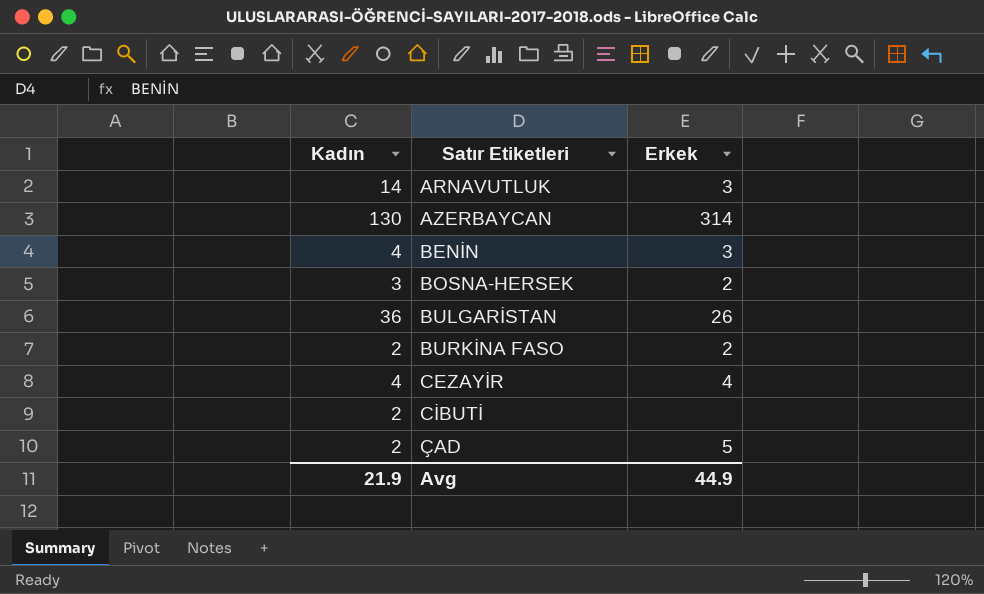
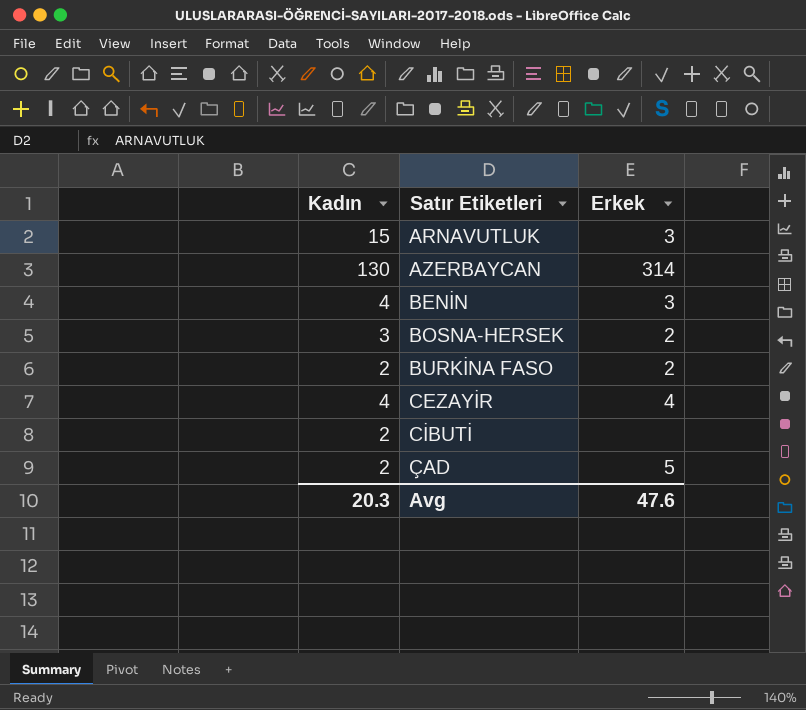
row BULGARİSTAN: 36 | 26 -> none
ARNAVUTLUK | Kadın: 14 -> 15
Avg | Kadın: 21.9 -> 20.3
Avg | Erkek: 44.9 -> 47.6

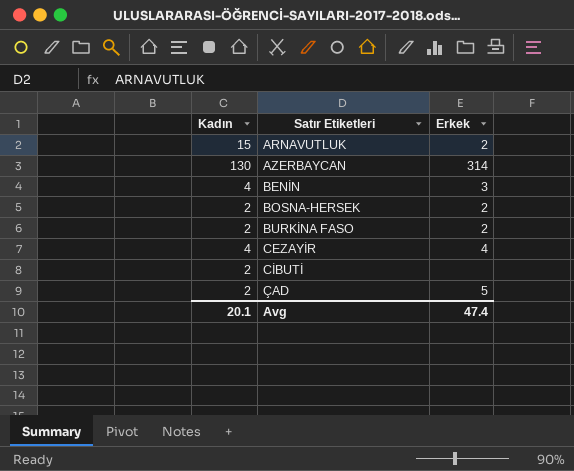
ARNAVUTLUK | Erkek: 3 -> 2
BOSNA-HERSEK | Kadın: 3 -> 2
Avg | Kadın: 20.3 -> 20.1
Avg | Erkek: 47.6 -> 47.4

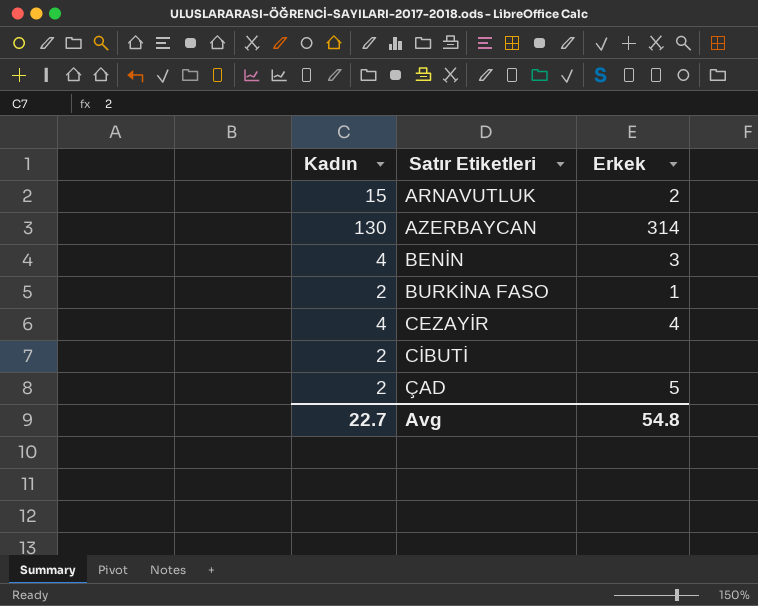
row BOSNA-HERSEK: 2 | 2 -> none
BURKİNA FASO | Erkek: 2 -> 1
Avg | Kadın: 20.1 -> 22.7
Avg | Erkek: 47.4 -> 54.8

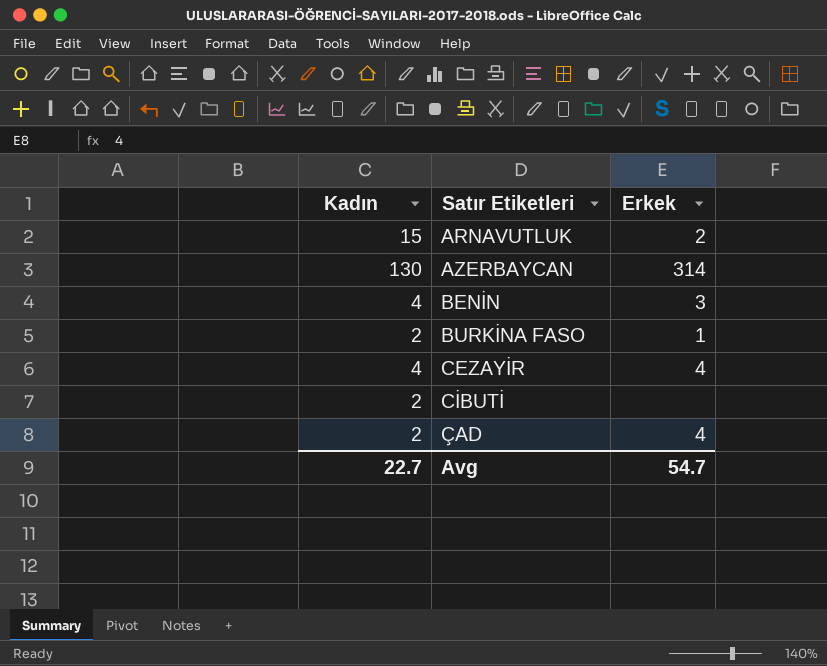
ÇAD | Erkek: 5 -> 4
Avg | Erkek: 54.8 -> 54.7

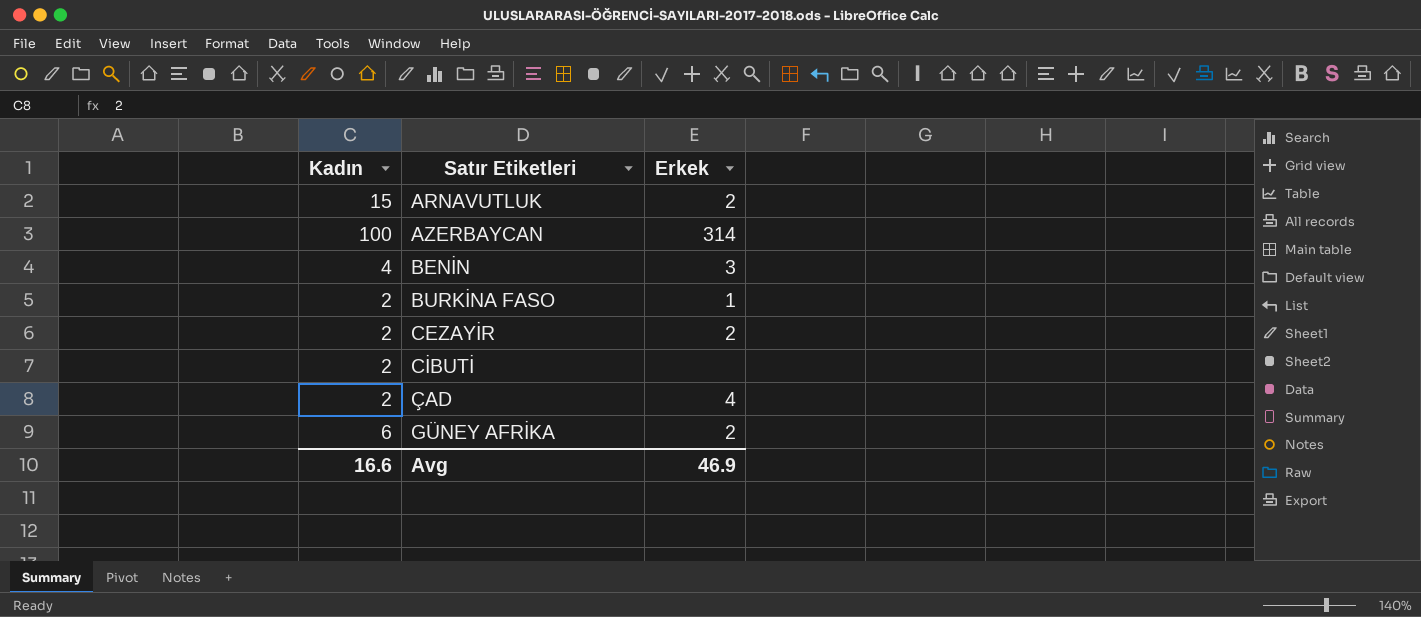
AZERBAYCAN | Kadın: 130 -> 100
CEZAYİR | Kadın: 4 -> 2
CEZAYİR | Erkek: 4 -> 2
row GÜNEY AFRİKA: none -> 6 | 2
Avg | Kadın: 22.7 -> 16.6
Avg | Erkek: 54.7 -> 46.9

